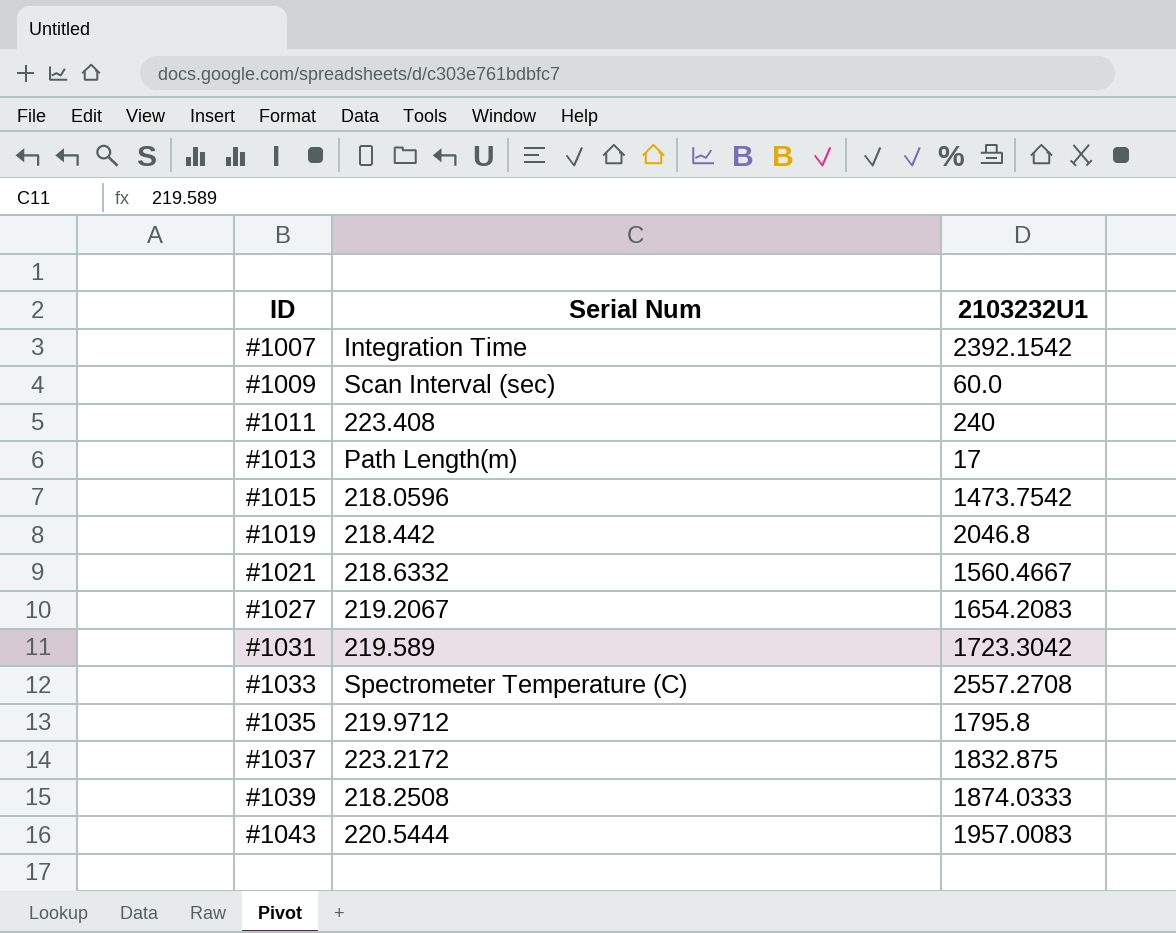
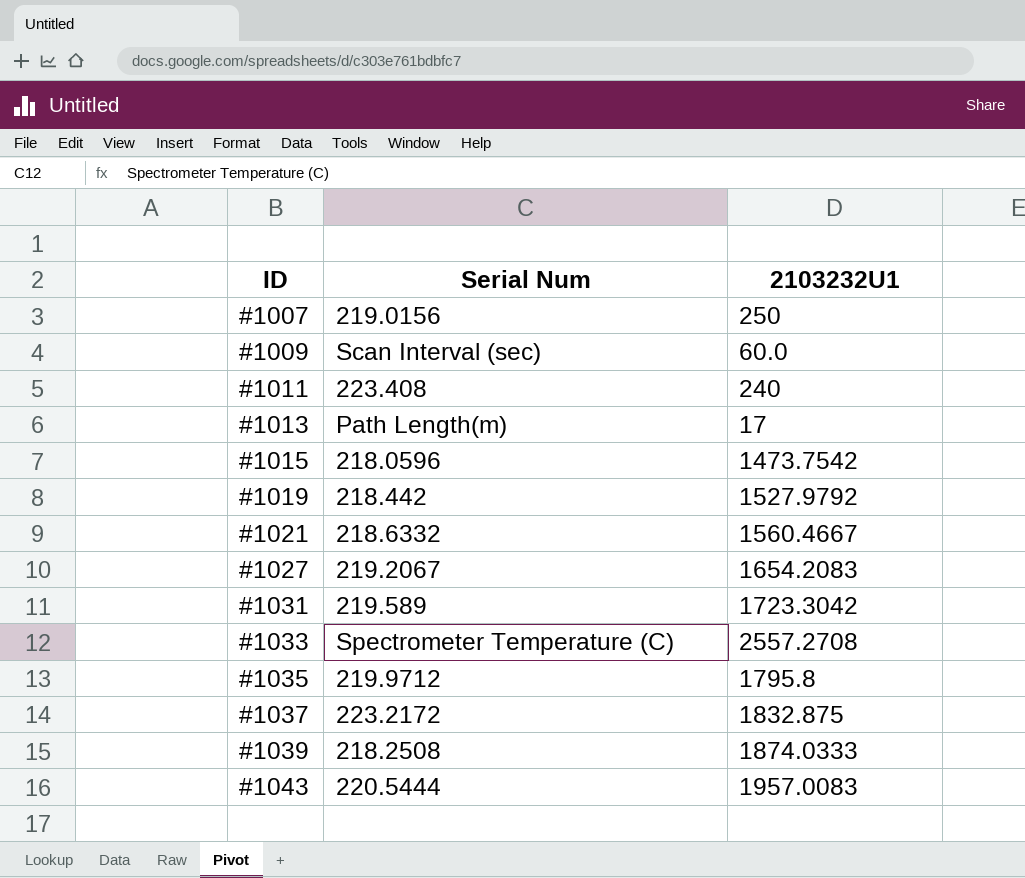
#1007 | Serial Num: Integration Time -> 219.0156
#1007 | 2103232U1: 2392.1542 -> 250
#1019 | 2103232U1: 2046.8 -> 1527.9792

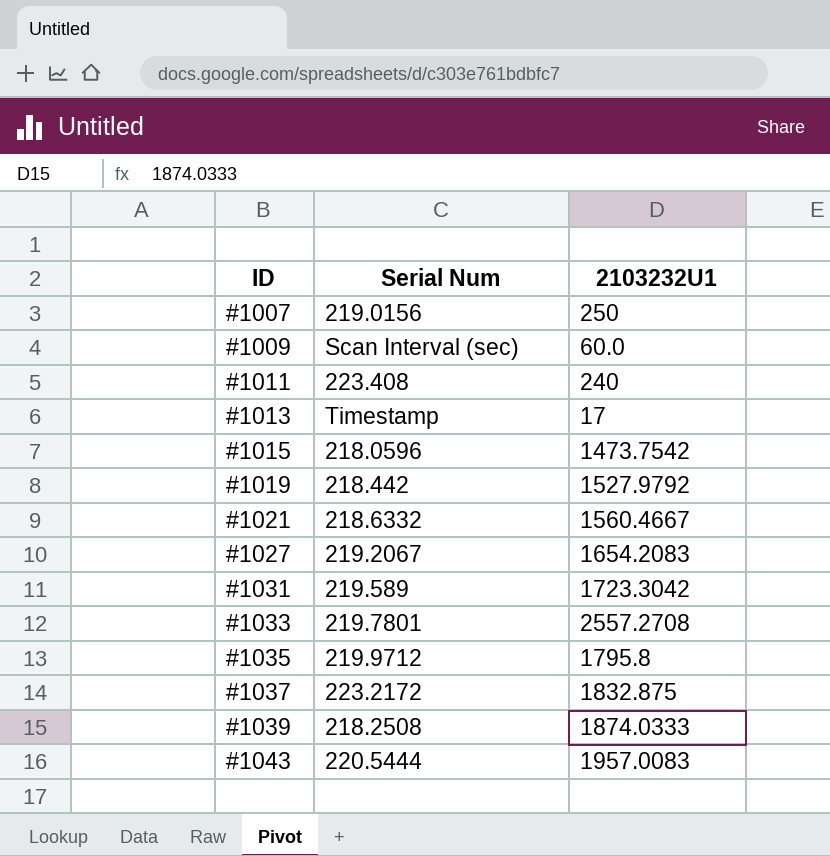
#1013 | Serial Num: Path Length(m) -> Timestamp
#1033 | Serial Num: Spectrometer Temperature (C) -> 219.7801

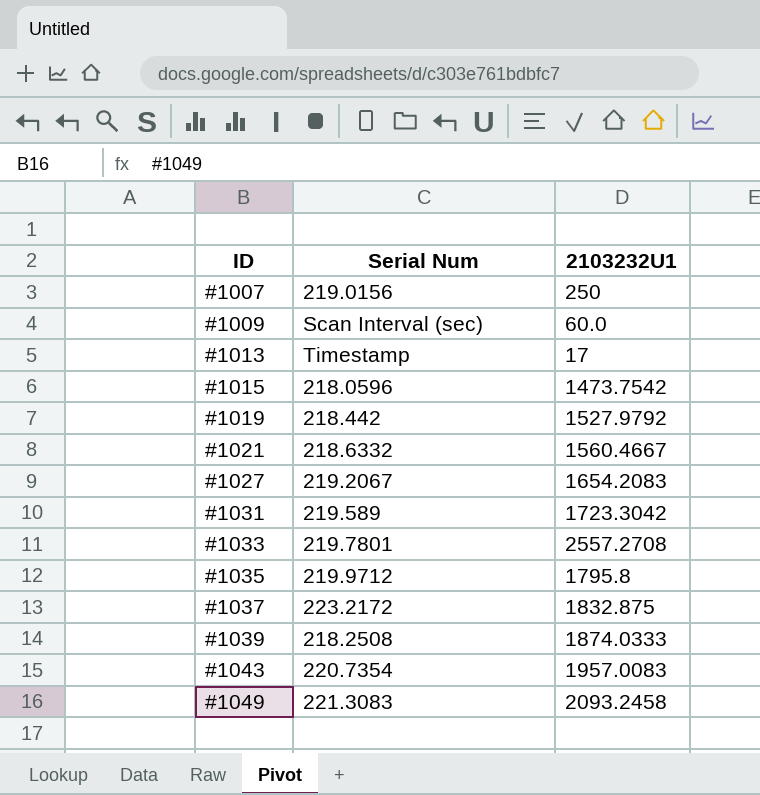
row #1011: 223.408 | 240 -> none
#1043 | Serial Num: 220.5444 -> 220.7354
row #1049: none -> 221.3083 | 2093.2458

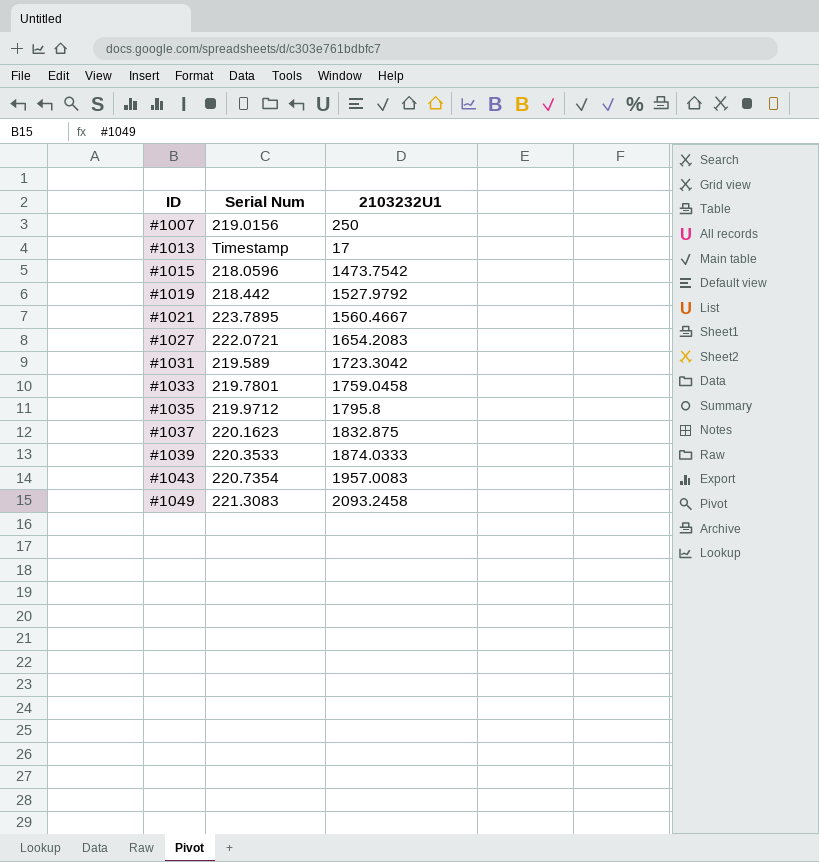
row #1009: Scan Interval (sec) | 60.0 -> none
#1021 | Serial Num: 218.6332 -> 223.7895
#1027 | Serial Num: 219.2067 -> 222.0721
#1033 | 2103232U1: 2557.2708 -> 1759.0458
#1037 | Serial Num: 223.2172 -> 220.1623
#1039 | Serial Num: 218.2508 -> 220.3533

